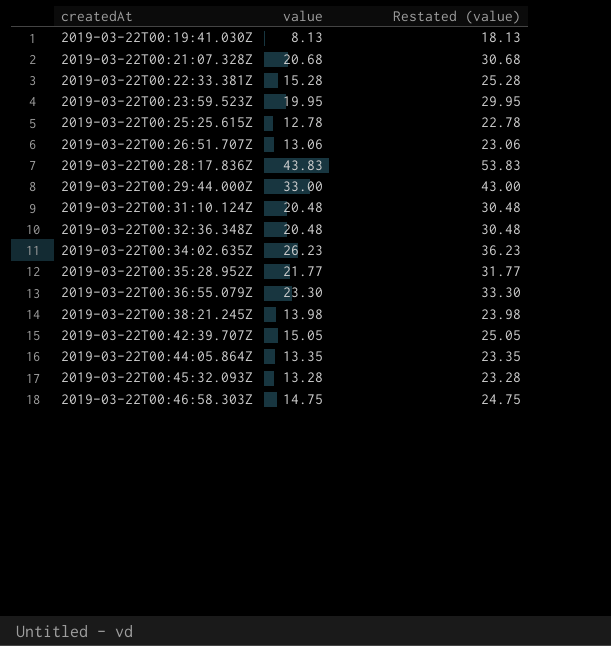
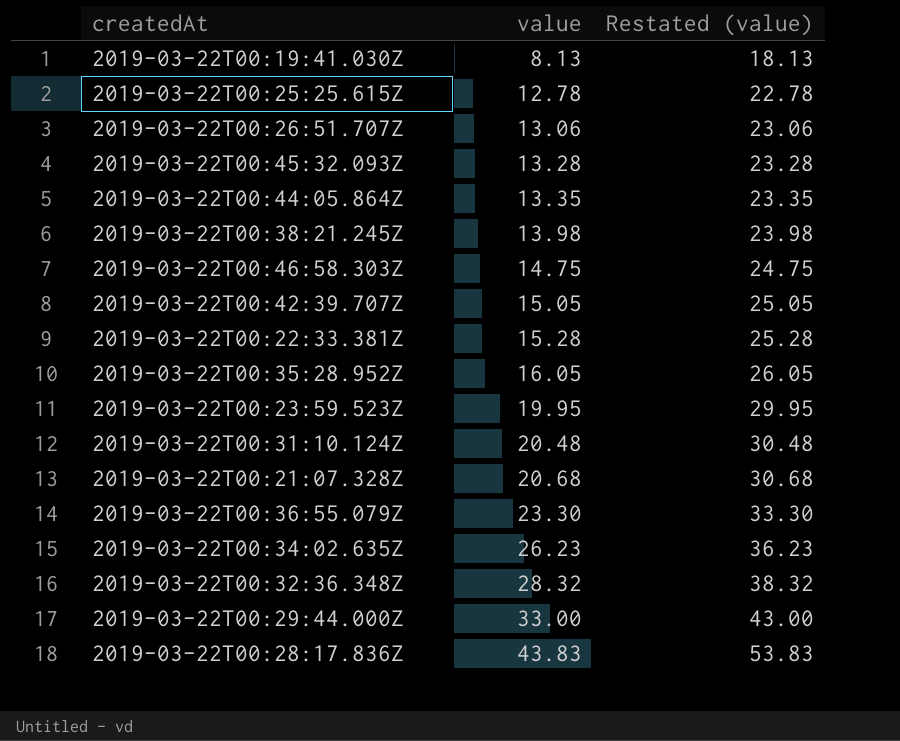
row order: createdAt ascending -> value ascending
2019-03-22T00:35:28.952Z | value: 21.77 -> 16.05
2019-03-22T00:35:28.952Z | Restated (value): 31.77 -> 26.05
2019-03-22T00:32:36.348Z | value: 20.48 -> 28.32
2019-03-22T00:32:36.348Z | Restated (value): 30.48 -> 38.32

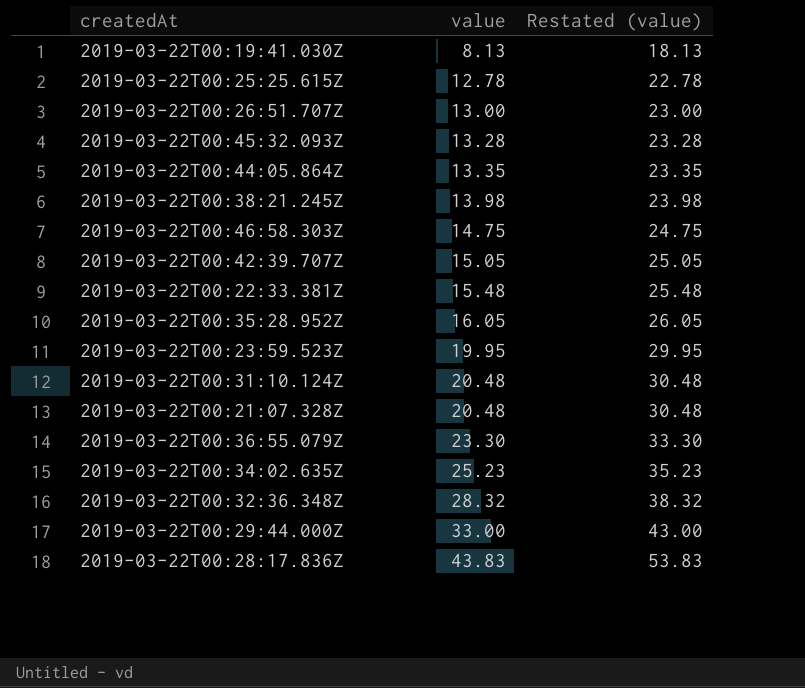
2019-03-22T00:26:51.707Z | value: 13.06 -> 13.00
2019-03-22T00:26:51.707Z | Restated (value): 23.06 -> 23.00
2019-03-22T00:22:33.381Z | value: 15.28 -> 15.48
2019-03-22T00:22:33.381Z | Restated (value): 25.28 -> 25.48
2019-03-22T00:21:07.328Z | value: 20.68 -> 20.48
2019-03-22T00:21:07.328Z | Restated (value): 30.68 -> 30.48
2019-03-22T00:34:02.635Z | value: 26.23 -> 25.23
2019-03-22T00:34:02.635Z | Restated (value): 36.23 -> 35.23

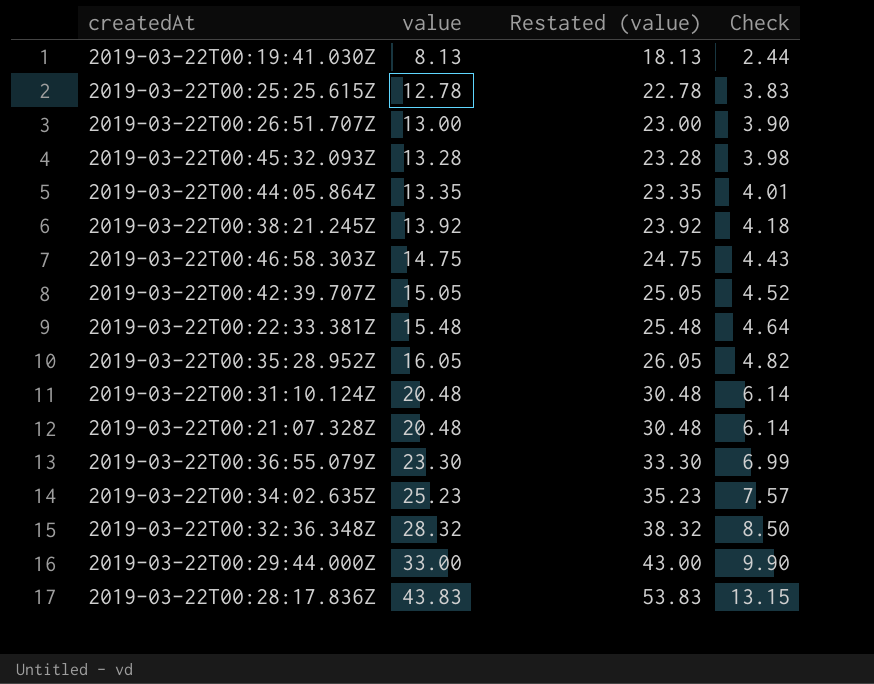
column Check | formula: none -> [value] * 0.3
row 2019-03-22T00:23:59.523Z: 19.95 | 29.95 -> none
2019-03-22T00:38:21.245Z | value: 13.98 -> 13.92
2019-03-22T00:38:21.245Z | Restated (value): 23.98 -> 23.92

